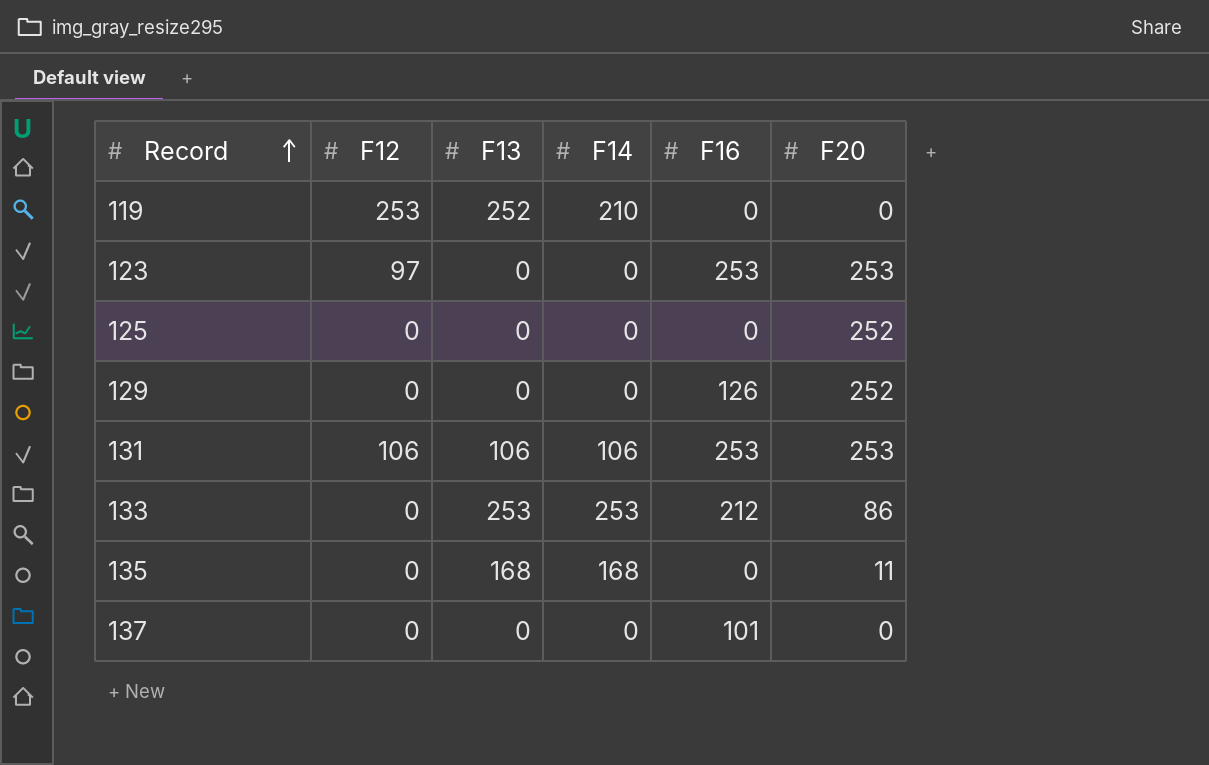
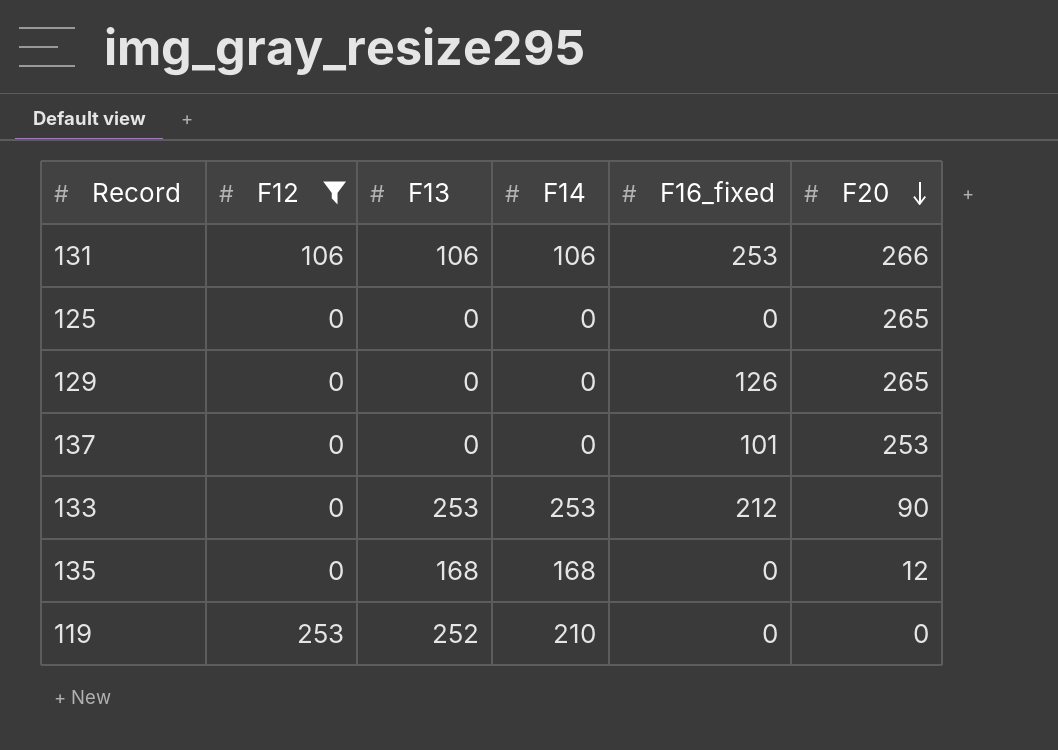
filter: none -> F12 != 97
row order: Record ascending -> F20 descending
column name: F16 -> F16_fixed
131 | F20: 253 -> 266
125 | F20: 252 -> 265
129 | F20: 252 -> 265
137 | F20: 0 -> 253
133 | F20: 86 -> 90
135 | F20: 11 -> 12

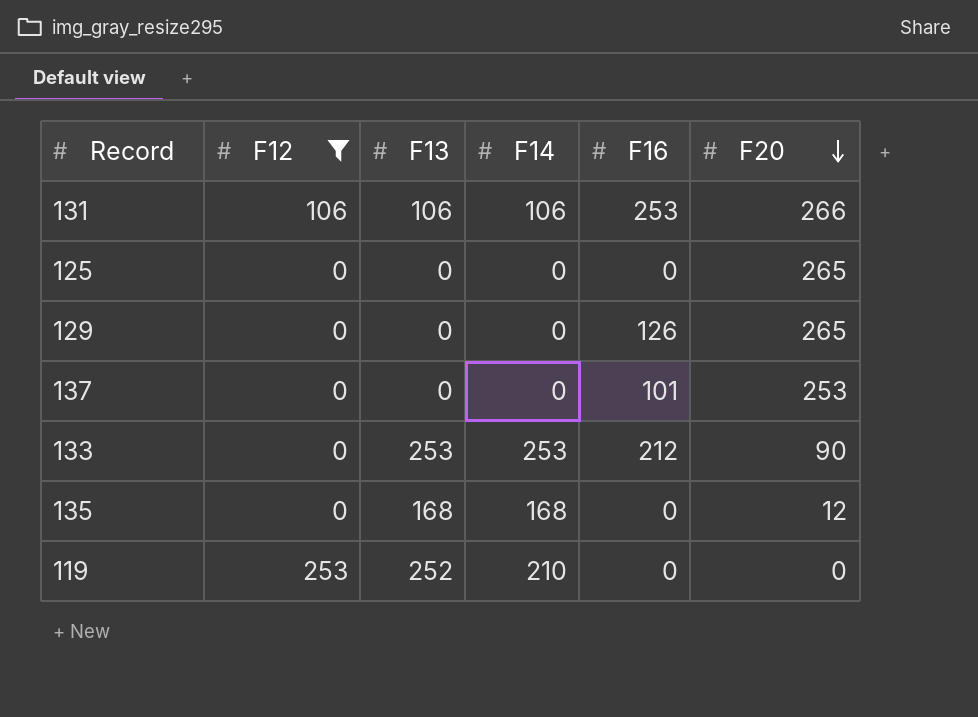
column name: F16_fixed -> F16

